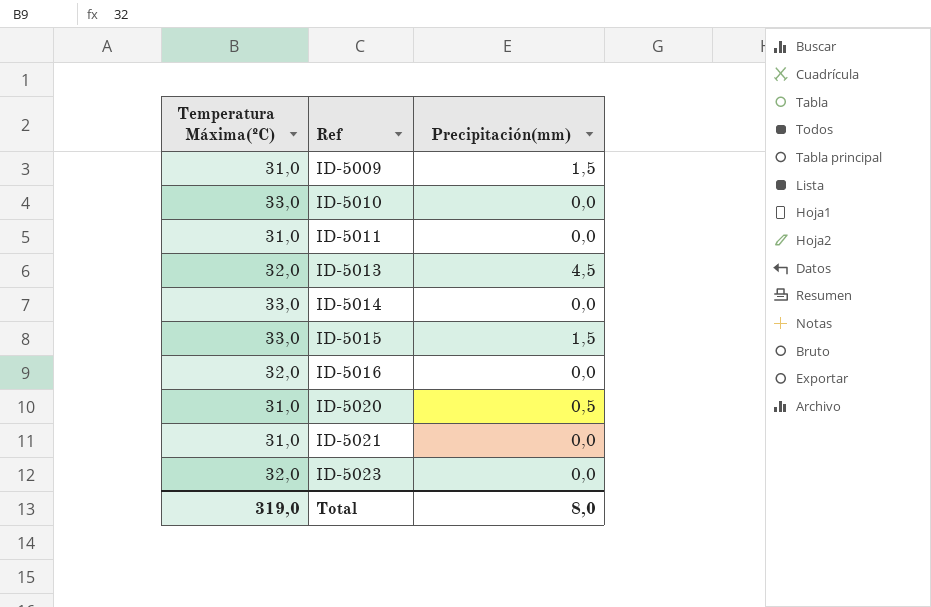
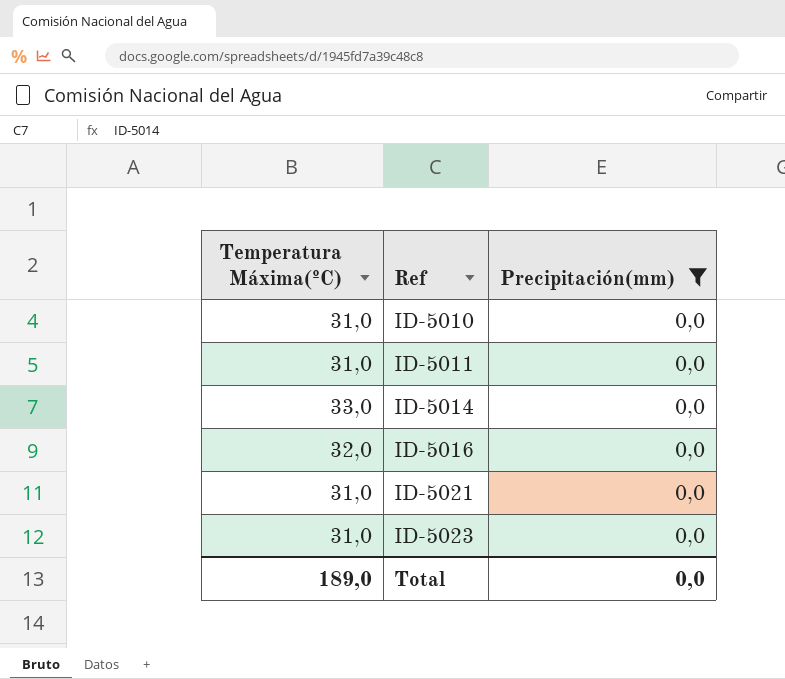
filter: none -> Precipitación(mm) = 0,0
ID-5010 | Temperatura Máxima(ºC): 33,0 -> 31,0
ID-5023 | Temperatura Máxima(ºC): 32,0 -> 31,0
Total | Temperatura Máxima(ºC): 319,0 -> 189,0
Total | Precipitación(mm): 8,0 -> 0,0

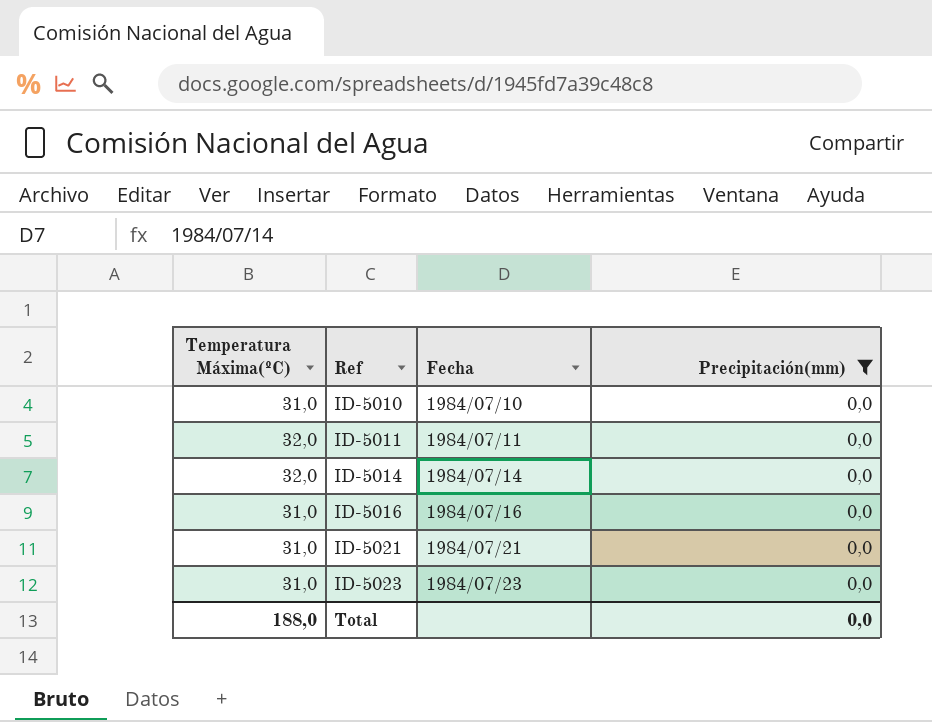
column Fecha | position: none -> 3
ID-5011 | Temperatura Máxima(ºC): 31,0 -> 32,0
ID-5014 | Temperatura Máxima(ºC): 33,0 -> 32,0
ID-5016 | Temperatura Máxima(ºC): 32,0 -> 31,0
Total | Temperatura Máxima(ºC): 189,0 -> 188,0

